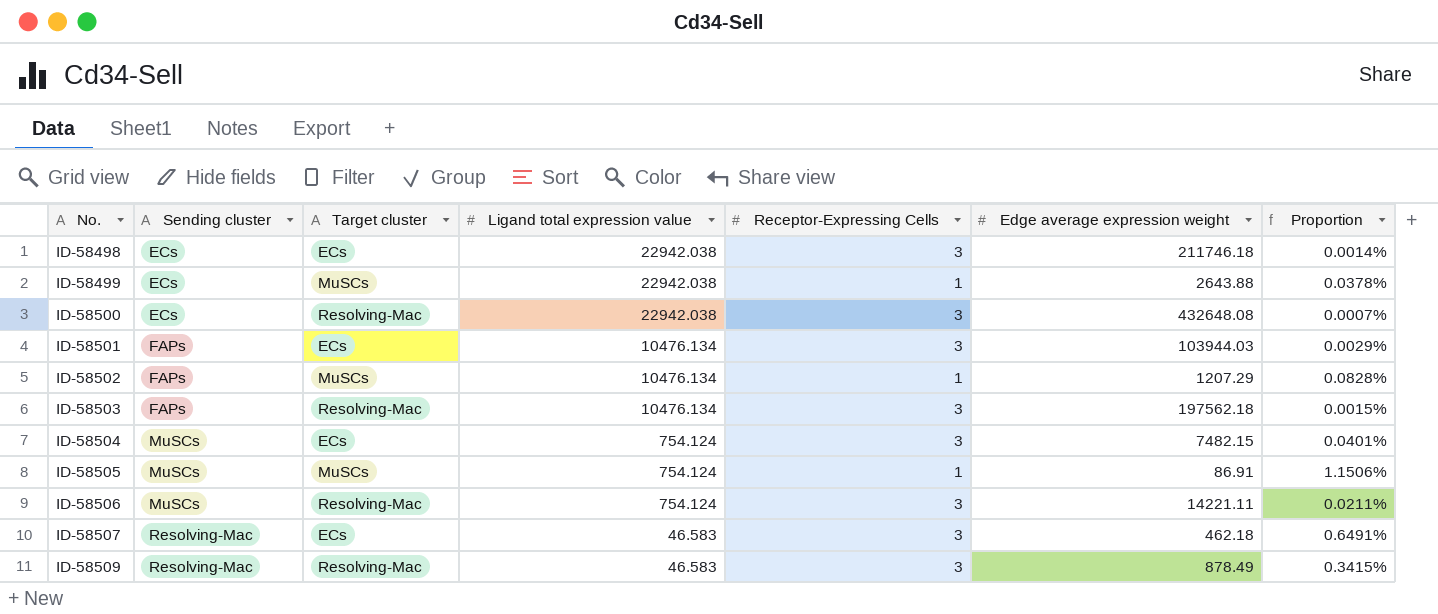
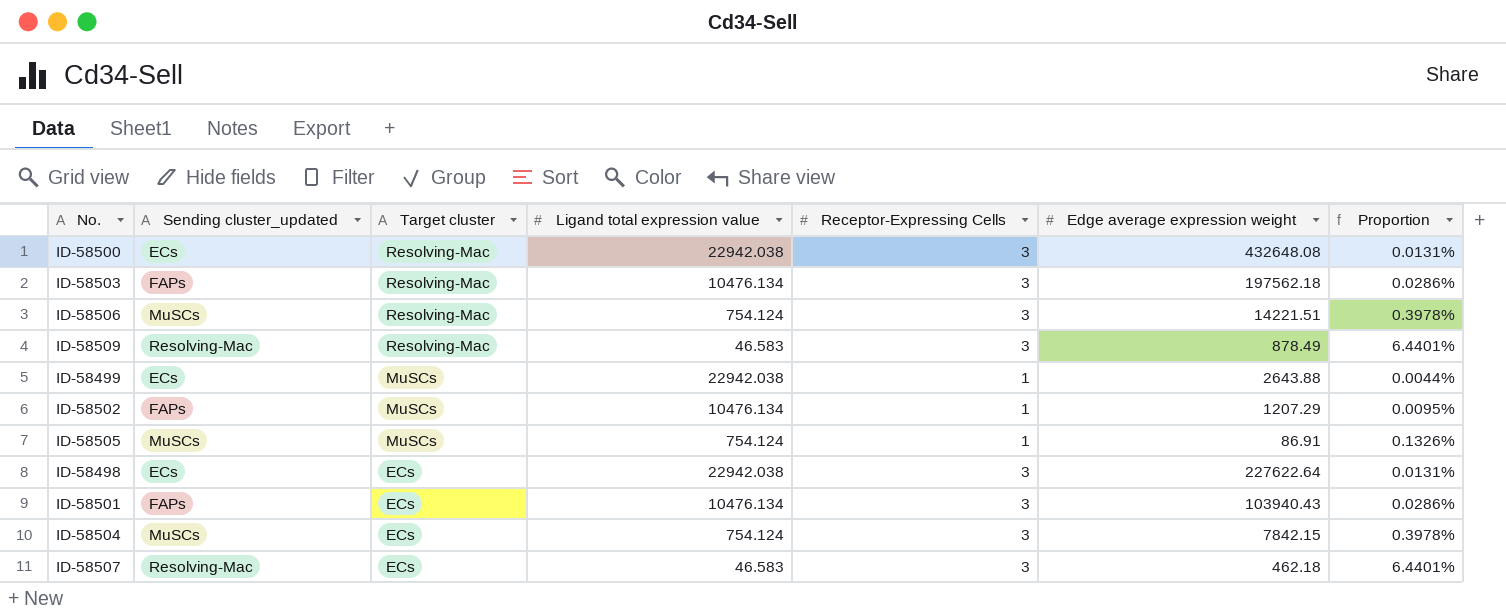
row order: No. ascending -> Target cluster descending
column name: Sending cluster -> Sending cluster_updated
column Proportion | formula: [Receptor-Expressing Cells] / [Edge average expression weight] -> [Receptor-Expressing Cells] / [Ligand total expression value]
ID-58506 | Edge average expression weight: 14221.11 -> 14221.51
ID-58498 | Edge average expression weight: 211746.18 -> 227622.64
ID-58501 | Edge average expression weight: 103944.03 -> 103940.43
ID-58504 | Edge average expression weight: 7482.15 -> 7842.15

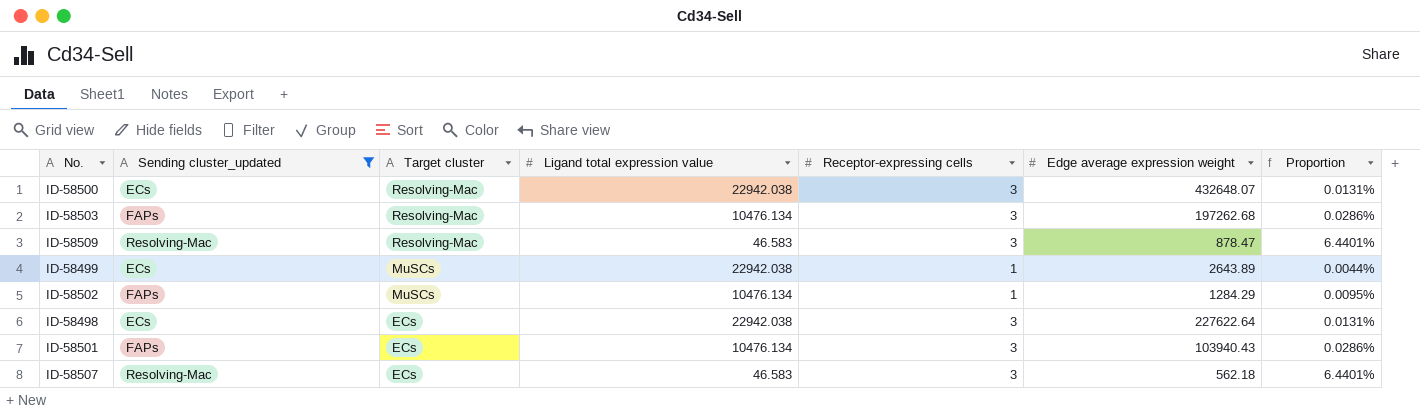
filter: none -> Sending cluster_updated != MuSCs
column name: Receptor-Expressing Cells -> Receptor-expressing cells
ID-58500 | Edge average expression weight: 432648.08 -> 432648.07
ID-58503 | Edge average expression weight: 197562.18 -> 197262.68
ID-58509 | Edge average expression weight: 878.49 -> 878.47
ID-58499 | Edge average expression weight: 2643.88 -> 2643.89
ID-58502 | Edge average expression weight: 1207.29 -> 1284.29
ID-58507 | Edge average expression weight: 462.18 -> 562.18

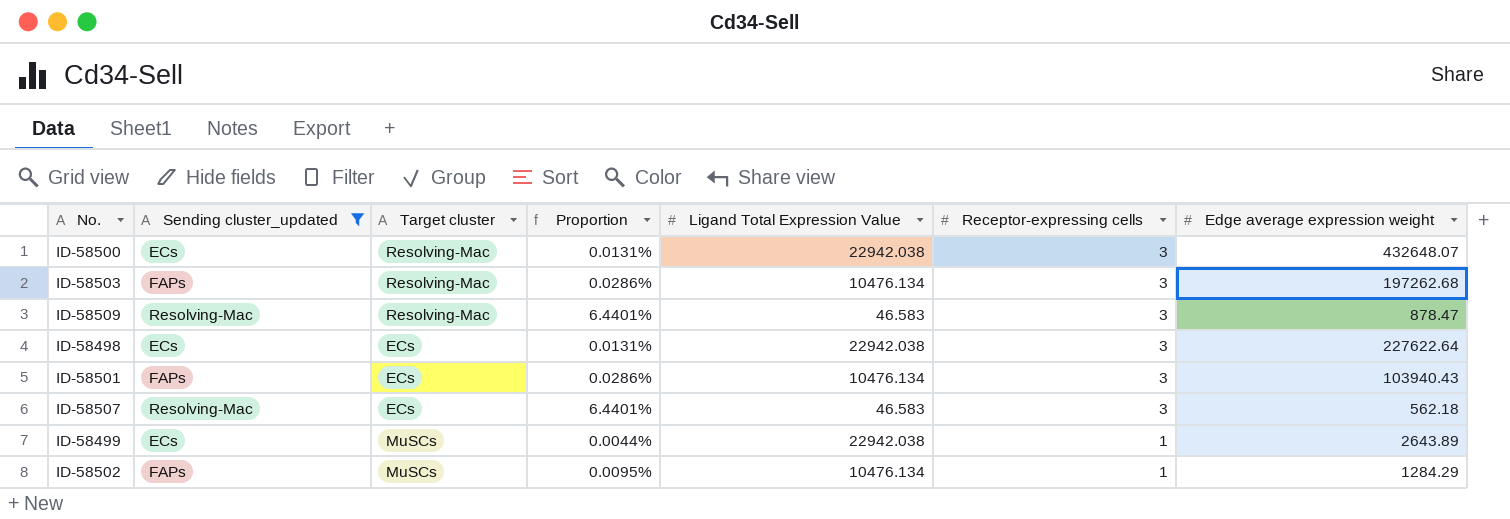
row order: Target cluster descending -> Receptor-expressing cells descending
column Proportion | position: 7 -> 4
column name: Ligand total expression value -> Ligand Total Expression Value

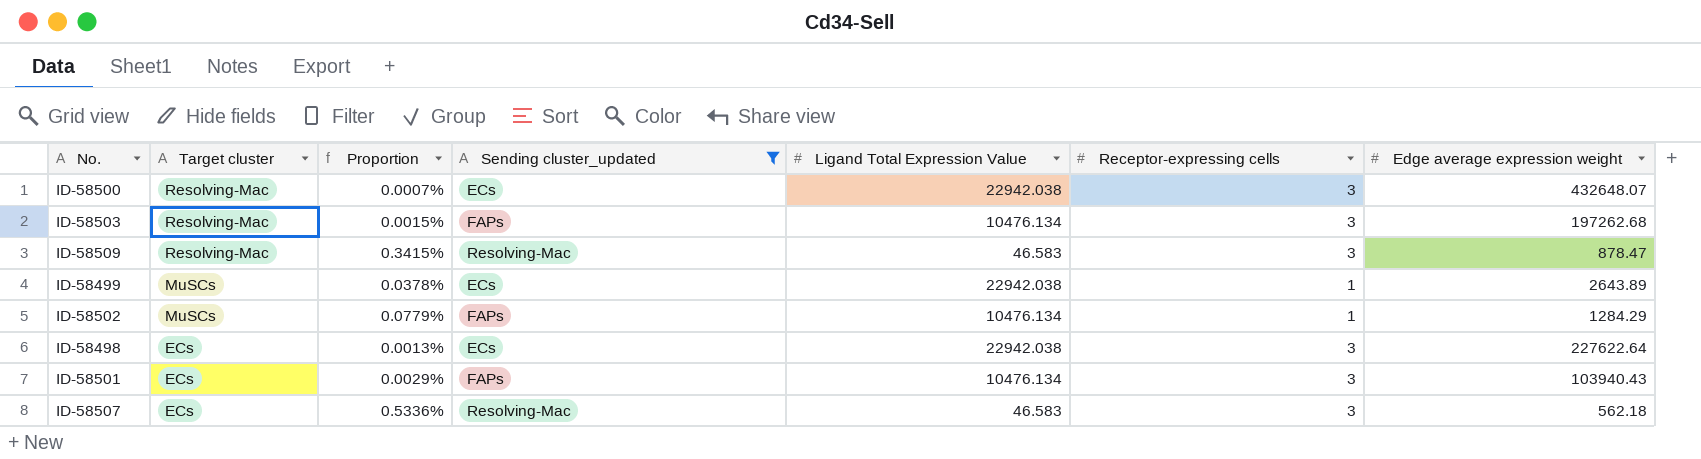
row order: Receptor-expressing cells descending -> Target cluster descending
column Proportion | formula: [Receptor-expressing cells] / [Ligand Total Expression Value] -> [Receptor-expressing cells] / [Edge average expression weight]
column Sending cluster_updated | position: 2 -> 4

